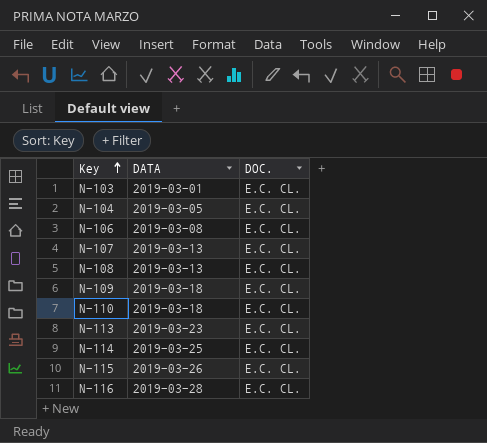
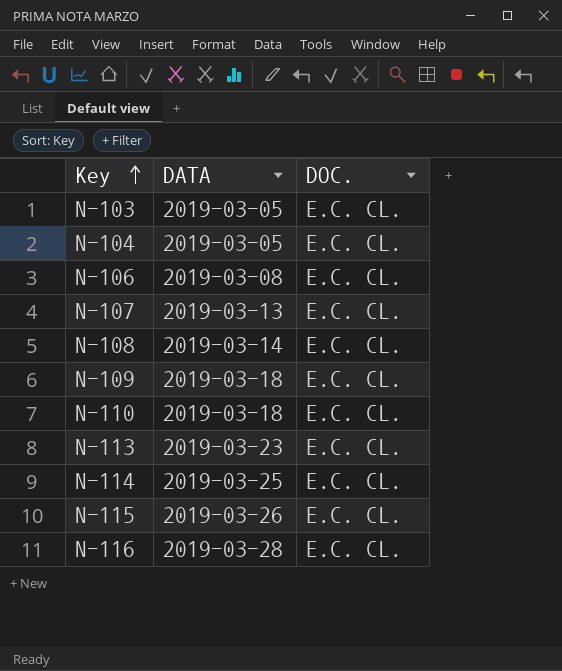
N-103 | DATA: 2019-03-01 -> 2019-03-05
N-108 | DATA: 2019-03-13 -> 2019-03-14

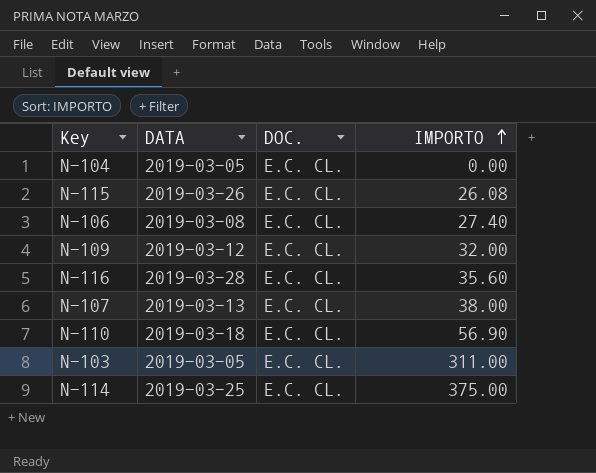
row order: Key ascending -> IMPORTO ascending
column IMPORTO | position: none -> 4
row N-108: 2019-03-14 | E.C. CL. -> none
row N-113: 2019-03-23 | E.C. CL. -> none
N-109 | DATA: 2019-03-18 -> 2019-03-12

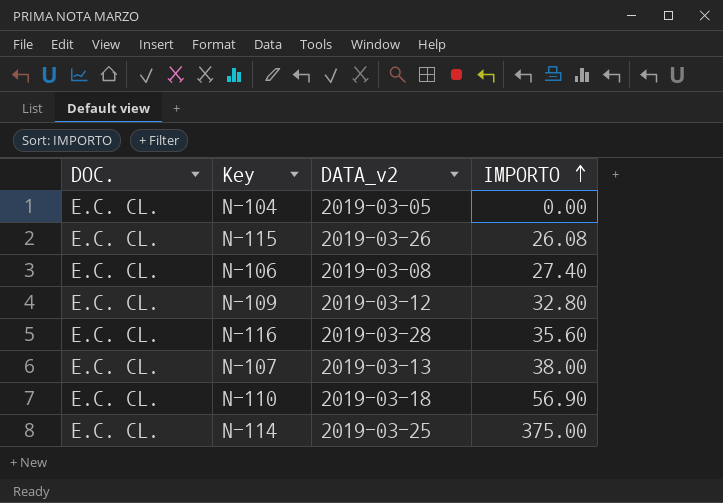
column DOC. | position: 3 -> 1
column name: DATA -> DATA_v2
row N-103: 2019-03-05 | E.C. CL. | 311.00 -> none
N-109 | IMPORTO: 32.00 -> 32.80

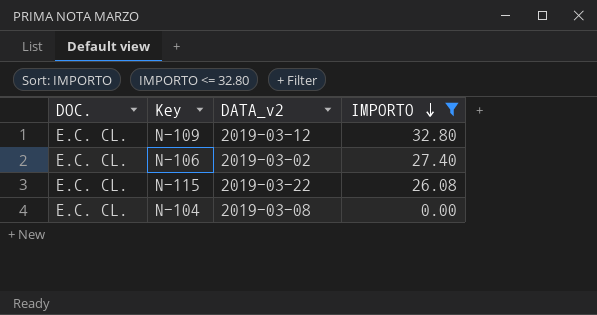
filter: none -> IMPORTO <= 32.80
row order: IMPORTO ascending -> IMPORTO descending
N-106 | DATA_v2: 2019-03-08 -> 2019-03-02
N-115 | DATA_v2: 2019-03-26 -> 2019-03-22
N-104 | DATA_v2: 2019-03-05 -> 2019-03-08

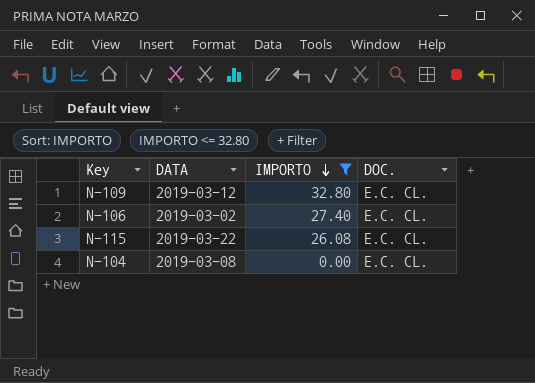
column name: DATA_v2 -> DATA
column DOC. | position: 1 -> 4

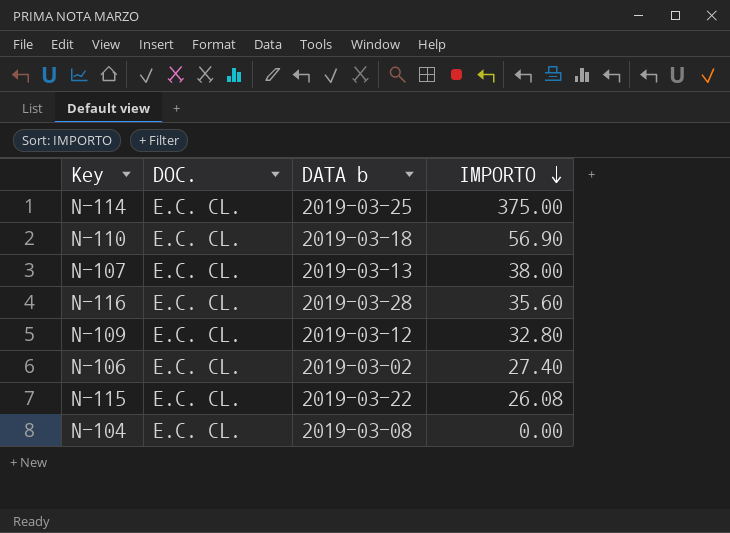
filter: IMPORTO <= 32.80 -> none
column DOC. | position: 4 -> 2
column name: DATA -> DATA b

